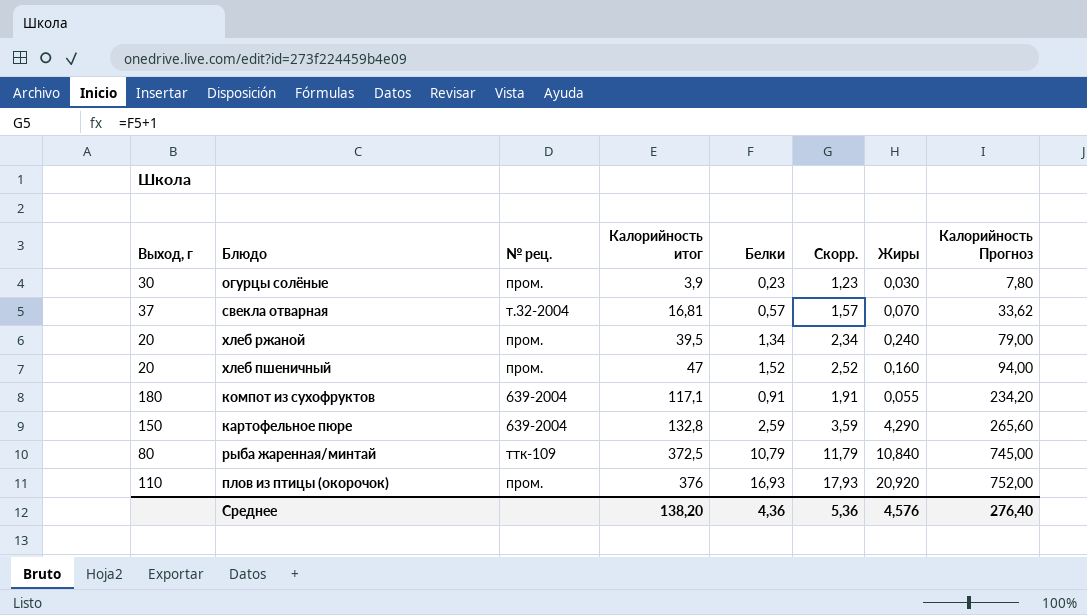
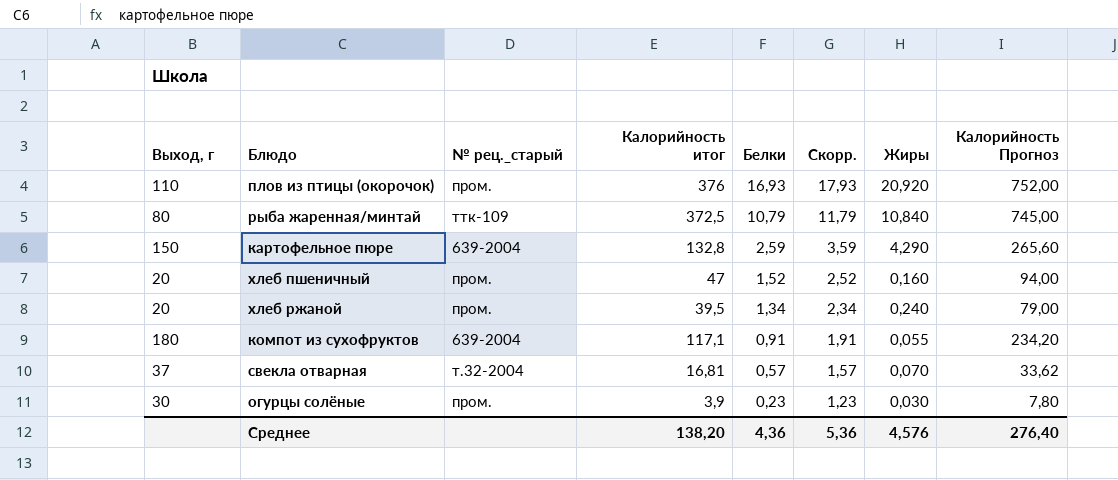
row order: Калорийность итог ascending -> Белки descending
column name: № рец. -> № рец._старый

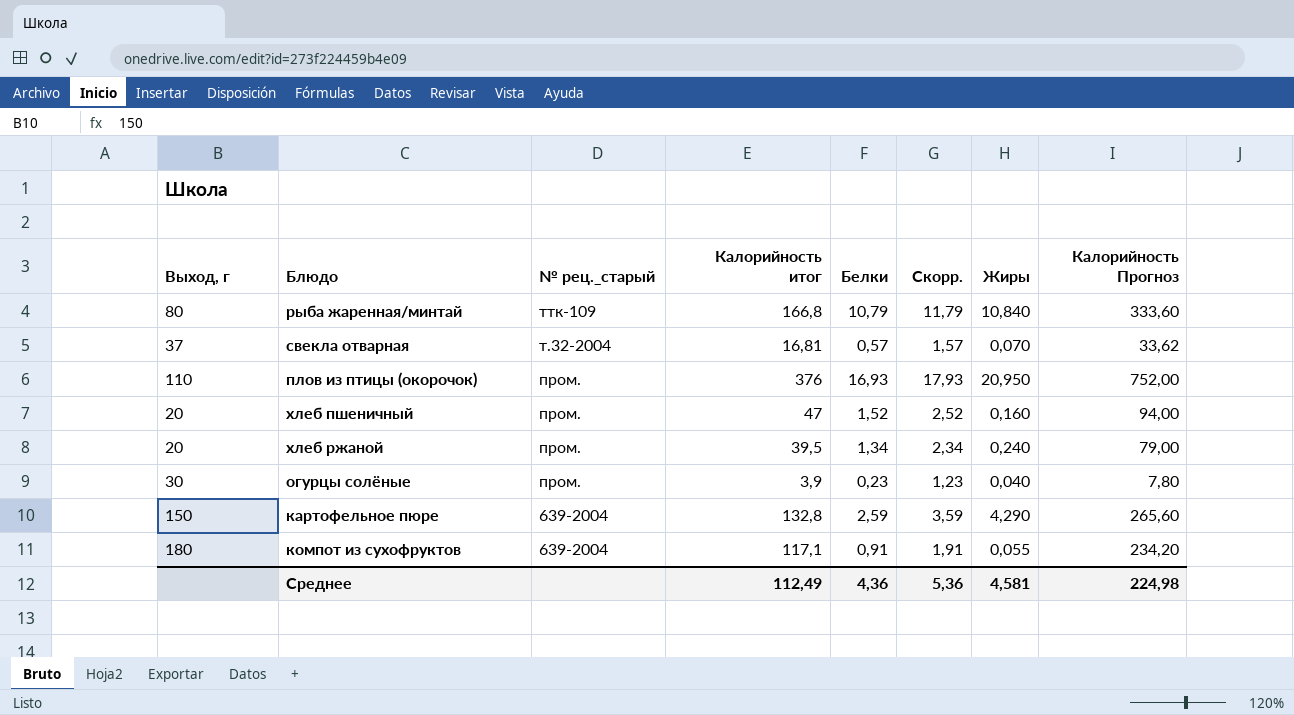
row order: Белки descending -> № рец._старый descending
рыба жаренная/минтай | Калорийность итог: 372,5 -> 166,8
рыба жаренная/минтай | Калорийность Прогноз: 745,00 -> 333,60
плов из птицы (окорочок) | Жиры: 20,920 -> 20,950
огурцы солёные | Жиры: 0,030 -> 0,040
Среднее | Калорийность итог: 138,20 -> 112,49
Среднее | Жиры: 4,576 -> 4,581
Среднее | Калорийность Прогноз: 276,40 -> 224,98

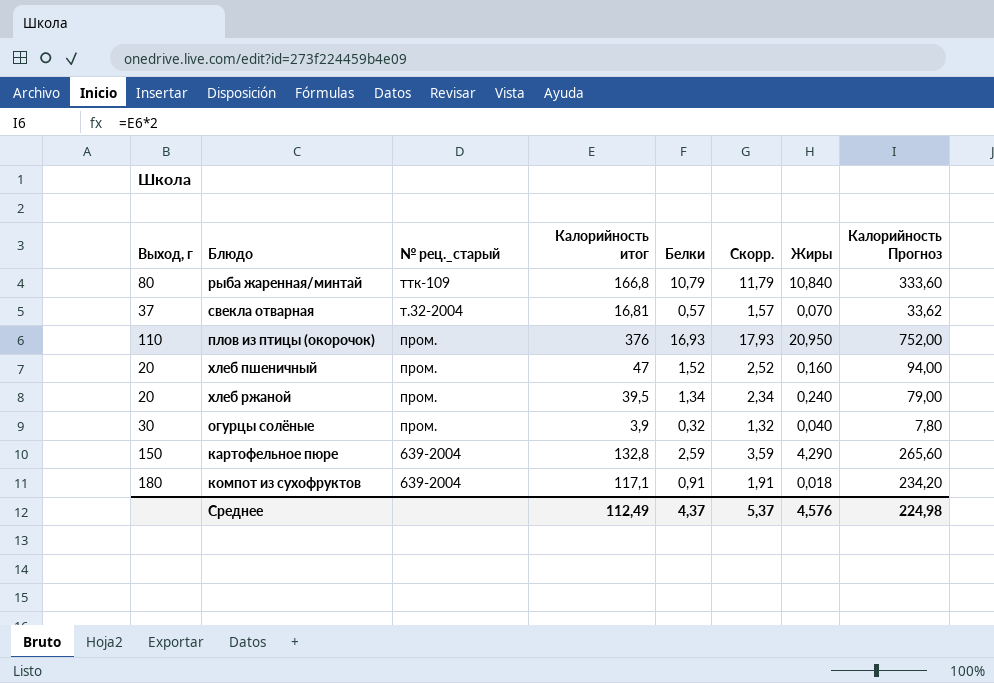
огурцы солёные | Белки: 0,23 -> 0,32
огурцы солёные | Скорр.: 1,23 -> 1,32
компот из сухофруктов | Жиры: 0,055 -> 0,018
Среднее | Белки: 4,36 -> 4,37
Среднее | Скорр.: 5,36 -> 5,37
Среднее | Жиры: 4,581 -> 4,576

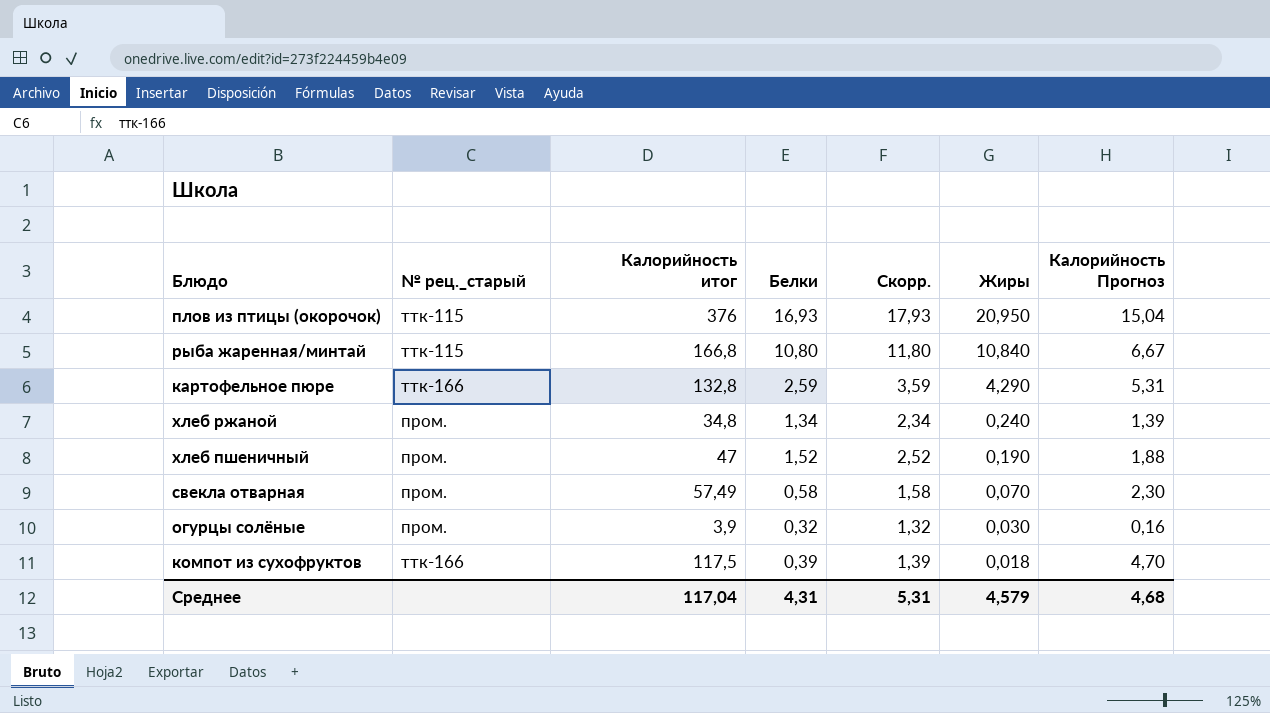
row order: № рец._старый descending -> Жиры descending
column Выход, г | position: 1 -> none
column Калорийность Прогноз | formula: [Калорийность итог] * 2 -> [Калорийность итог] * 0,04
плов из птицы (окорочок) | № рец._старый: пром. -> ттк-115
рыба жаренная/минтай | № рец._старый: ттк-109 -> ттк-115
рыба жаренная/минтай | Белки: 10,79 -> 10,80
рыба жаренная/минтай | Скорр.: 11,79 -> 11,80
картофельное пюре | № рец._старый: 639-2004 -> ттк-166
хлеб ржаной | Калорийность итог: 39,5 -> 34,8
хлеб пшеничный | Жиры: 0,160 -> 0,190
свекла отварная | № рец._старый: т.32-2004 -> пром.
свекла отварная | Калорийность итог: 16,81 -> 57,49
свекла отварная | Белки: 0,57 -> 0,58
свекла отварная | Скорр.: 1,57 -> 1,58
огурцы солёные | Жиры: 0,040 -> 0,030
компот из сухофруктов | № рец._старый: 639-2004 -> ттк-166
компот из сухофруктов | Калорийность итог: 117,1 -> 117,5
компот из сухофруктов | Белки: 0,91 -> 0,39
компот из сухофруктов | Скорр.: 1,91 -> 1,39
Среднее | Калорийность итог: 112,49 -> 117,04
Среднее | Белки: 4,37 -> 4,31
Среднее | Скорр.: 5,37 -> 5,31
Среднее | Жиры: 4,576 -> 4,579
Среднее | Калорийность Прогноз: 224,98 -> 4,68

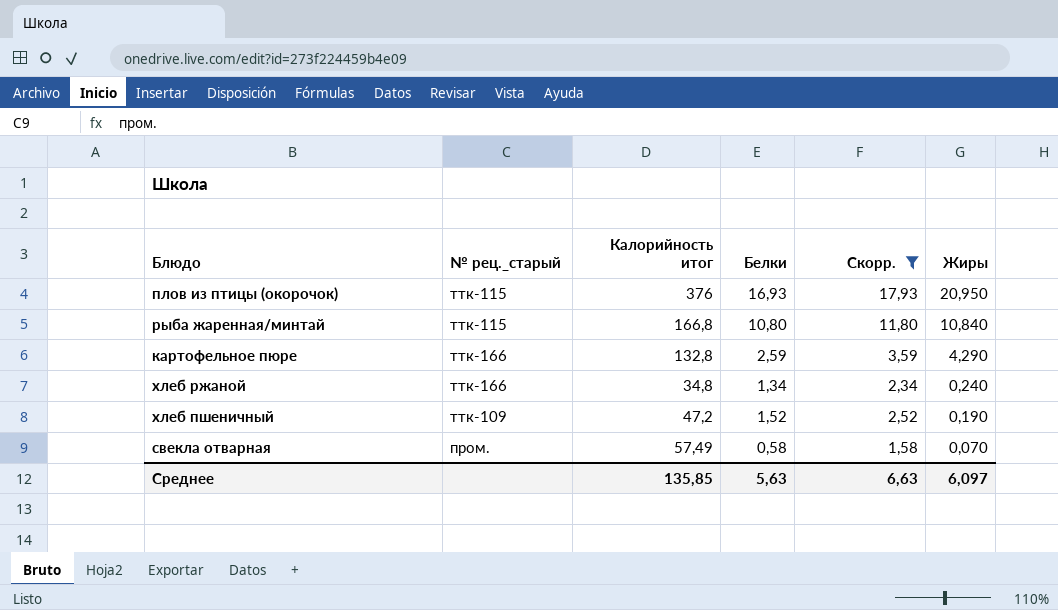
filter: none -> Скорр. >= 1,58
column Калорийность Прогноз | formula: [Калорийность итог] * 0,04 -> none
хлеб ржаной | № рец._старый: пром. -> ттк-166
хлеб пшеничный | № рец._старый: пром. -> ттк-109
хлеб пшеничный | Калорийность итог: 47 -> 47,2
Среднее | Калорийность итог: 117,04 -> 135,85
Среднее | Белки: 4,31 -> 5,63
Среднее | Скорр.: 5,31 -> 6,63
Среднее | Жиры: 4,579 -> 6,097

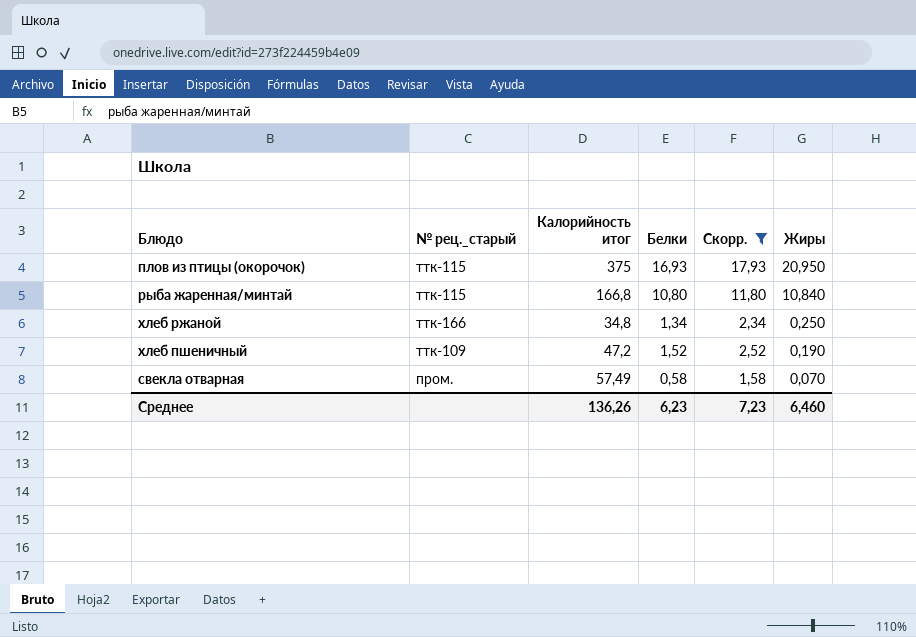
row картофельное пюре: ттк-166 | 132,8 | 2,59 | 3,59 | 4,290 -> none
плов из птицы (окорочок) | Калорийность итог: 376 -> 375
хлеб ржаной | Жиры: 0,240 -> 0,250
Среднее | Калорийность итог: 135,85 -> 136,26
Среднее | Белки: 5,63 -> 6,23
Среднее | Скорр.: 6,63 -> 7,23
Среднее | Жиры: 6,097 -> 6,460

